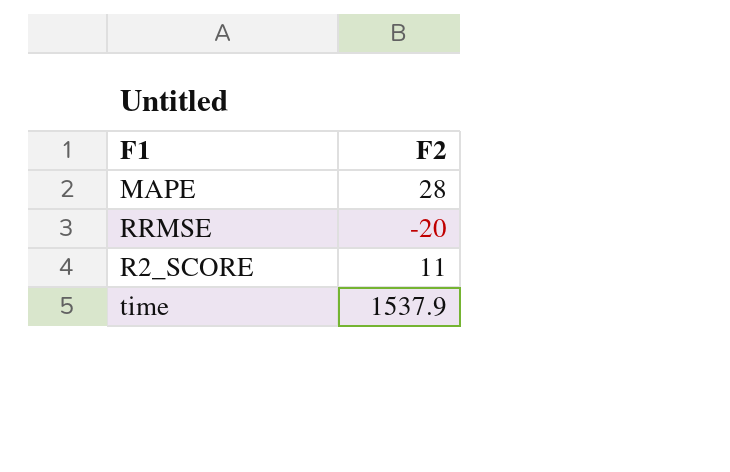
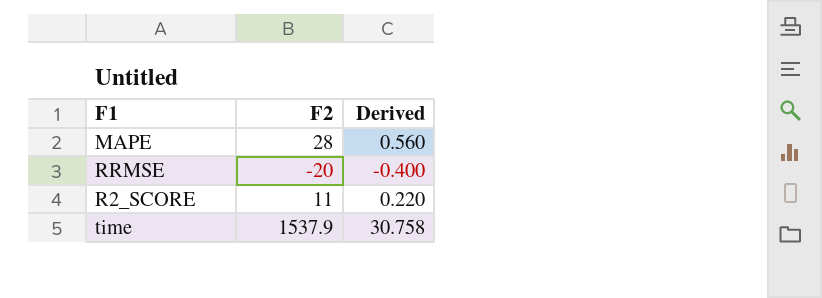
column Derived | formula: none -> [F2] * 0.02

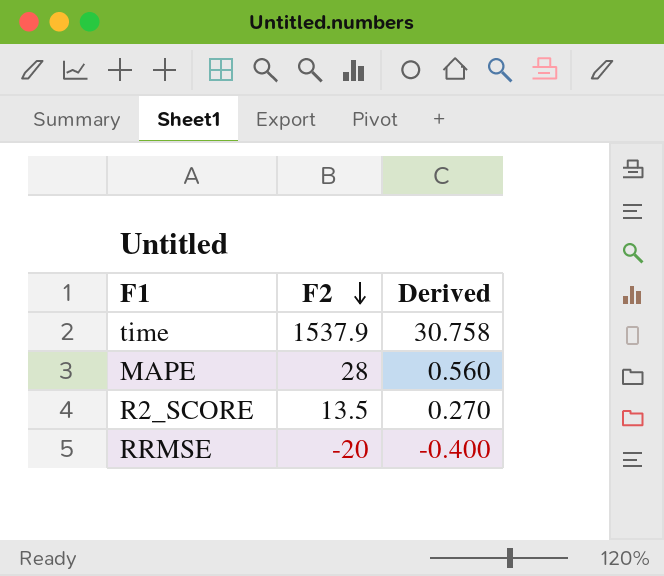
row order: none -> F2 descending
R2_SCORE | F2: 11 -> 13.5
R2_SCORE | Derived: 0.220 -> 0.270

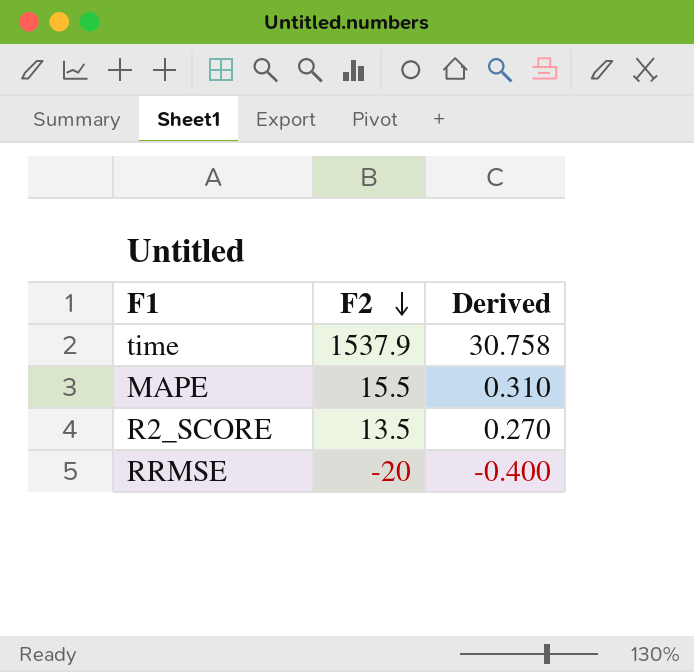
MAPE | F2: 28 -> 15.5
MAPE | Derived: 0.560 -> 0.310

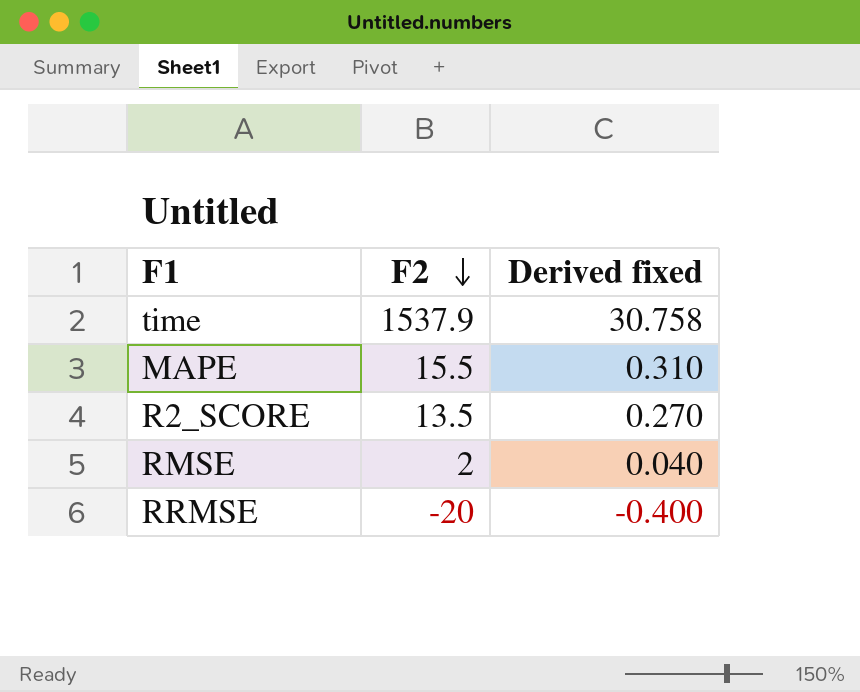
column name: Derived -> Derived fixed
row RMSE: none -> 2 | 0.040

